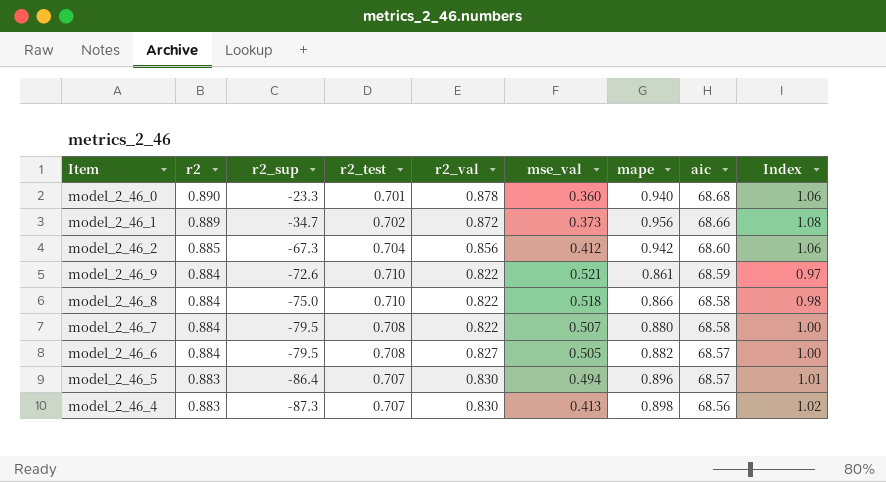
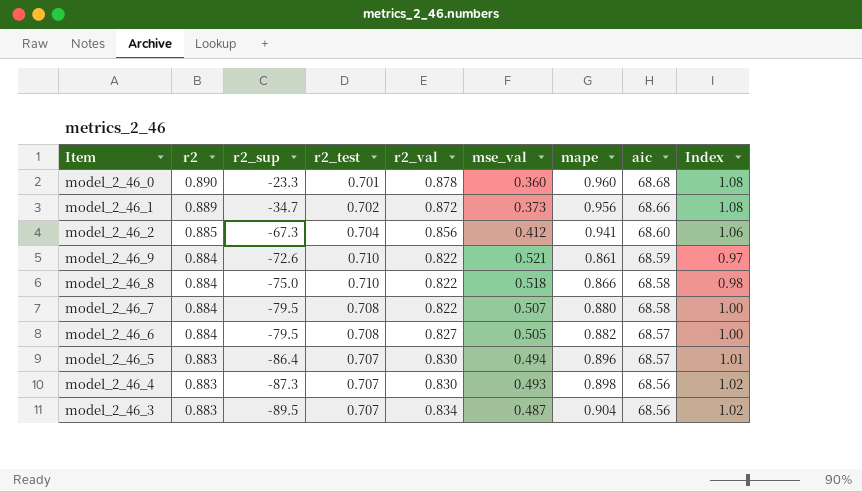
model_2_46_0 | mape: 0.940 -> 0.960
model_2_46_0 | Index: 1.06 -> 1.08
model_2_46_2 | mape: 0.942 -> 0.941
model_2_46_4 | mse_val: 0.413 -> 0.493
row model_2_46_3: none -> 0.883 | -89.5 | 0.707 | 0.834 | 0.487 | 0.904 | 68.56 | 1.02

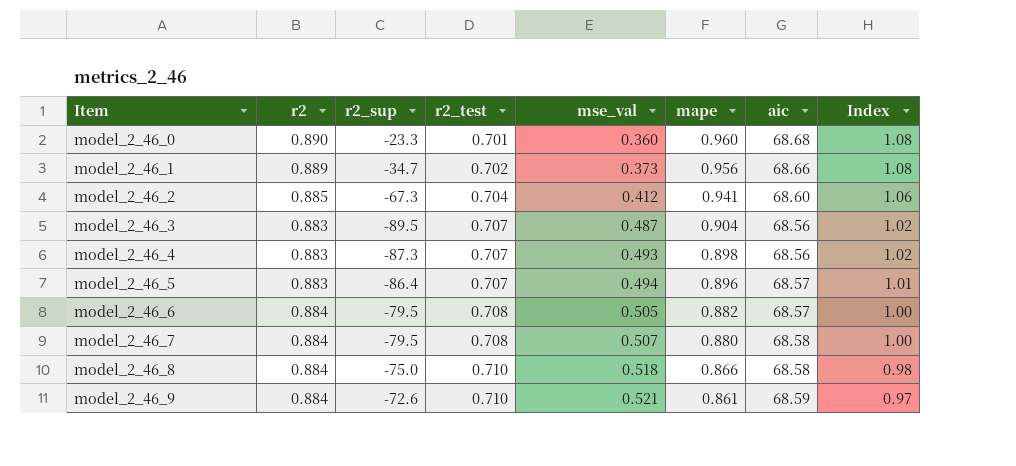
row order: r2 descending -> Item ascending
column r2_val | position: 5 -> none

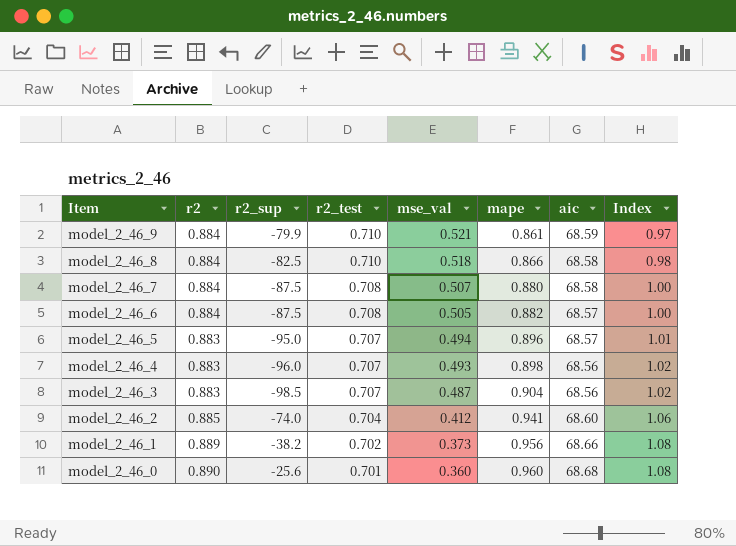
row order: Item ascending -> Item descending
model_2_46_9 | r2_sup: -72.6 -> -79.9
model_2_46_8 | r2_sup: -75.0 -> -82.5
model_2_46_7 | r2_sup: -79.5 -> -87.5
model_2_46_6 | r2_sup: -79.5 -> -87.5
model_2_46_5 | r2_sup: -86.4 -> -95.0
model_2_46_4 | r2_sup: -87.3 -> -96.0
model_2_46_3 | r2_sup: -89.5 -> -98.5
model_2_46_2 | r2_sup: -67.3 -> -74.0
model_2_46_1 | r2_sup: -34.7 -> -38.2
model_2_46_0 | r2_sup: -23.3 -> -25.6

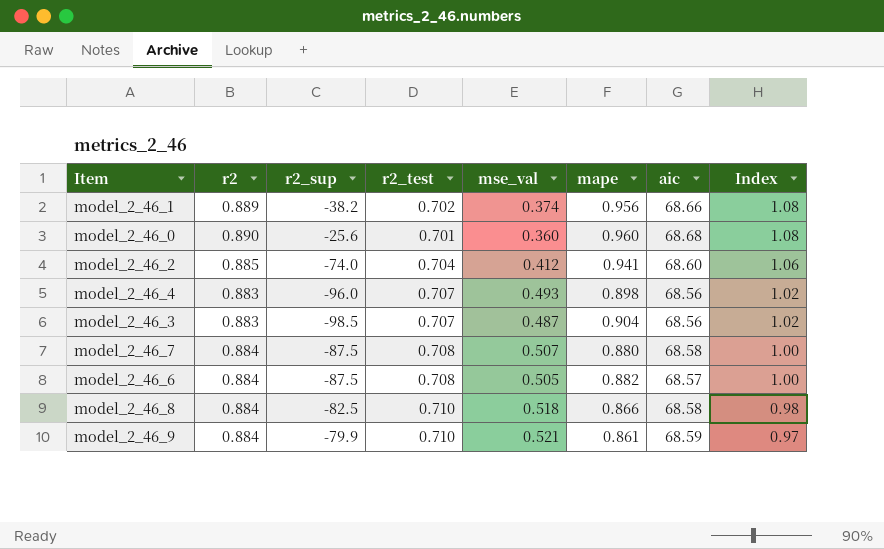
row order: Item descending -> Index descending
row model_2_46_5: 0.883 | -95.0 | 0.707 | 0.494 | 0.896 | 68.57 | 1.01 -> none
model_2_46_1 | mse_val: 0.373 -> 0.374

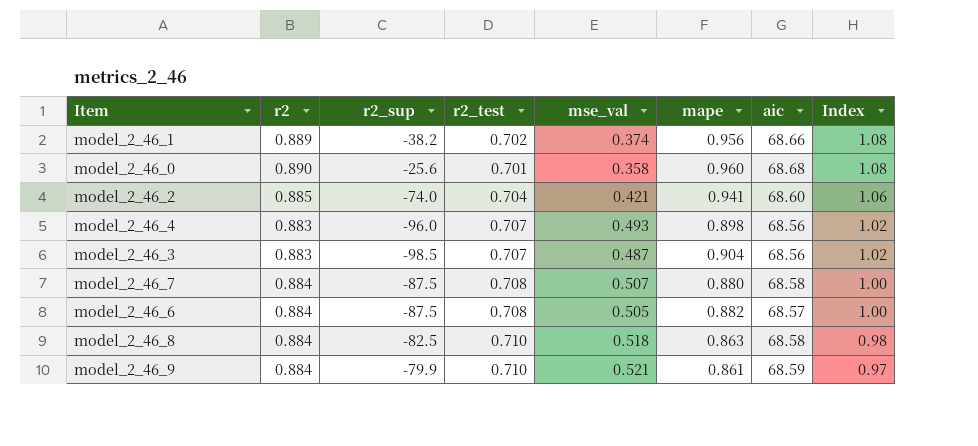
model_2_46_0 | mse_val: 0.360 -> 0.358
model_2_46_2 | mse_val: 0.412 -> 0.421
model_2_46_8 | mape: 0.866 -> 0.863

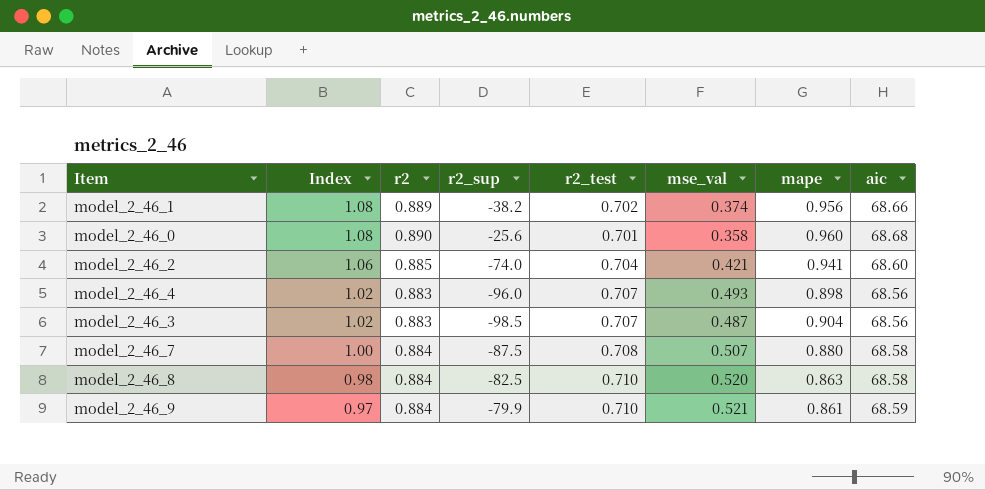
column Index | position: 8 -> 2
row model_2_46_6: 0.884 | -87.5 | 0.708 | 0.505 | 0.882 | 68.57 | 1.00 -> none
model_2_46_8 | mse_val: 0.518 -> 0.520

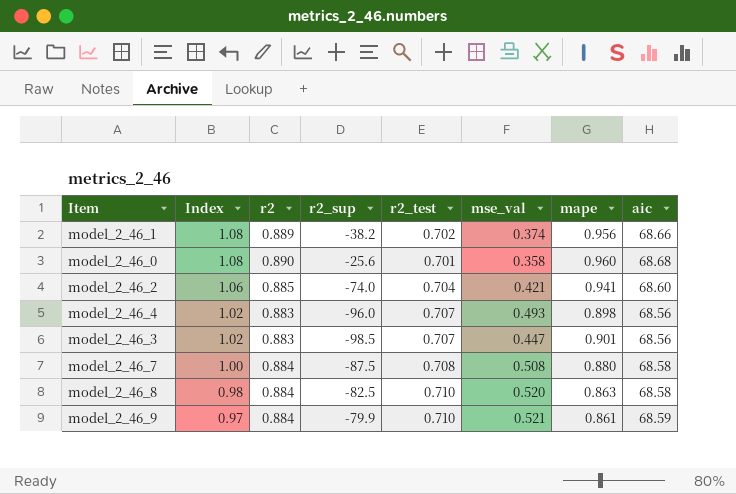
model_2_46_3 | mse_val: 0.487 -> 0.447
model_2_46_3 | mape: 0.904 -> 0.901
model_2_46_7 | mse_val: 0.507 -> 0.508

